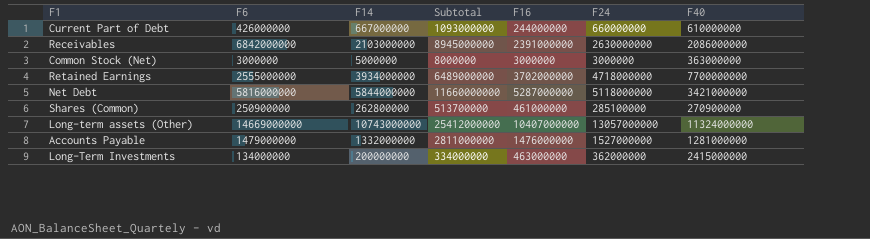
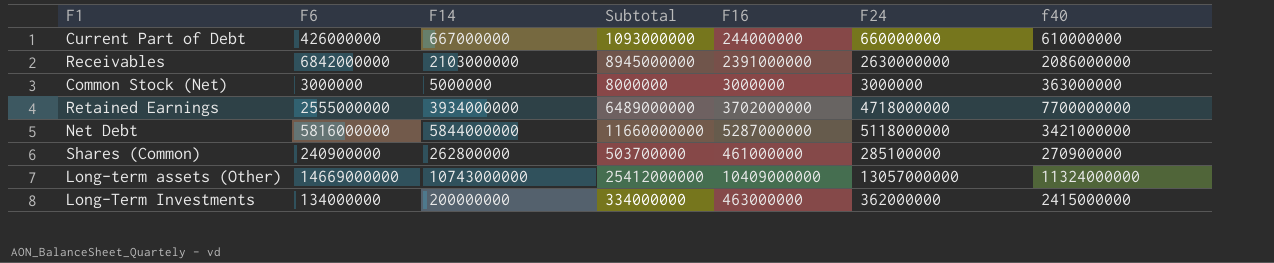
column name: F40 -> f40
row Accounts Payable: 1479000000 | 1332000000 | 2811000000 | 1476000000 | 1527000000 | 1281000000 -> none
Shares (Common) | F6: 250900000 -> 240900000
Shares (Common) | Subtotal: 513700000 -> 503700000
Long-term assets (Other) | F16: 10407000000 -> 10409000000

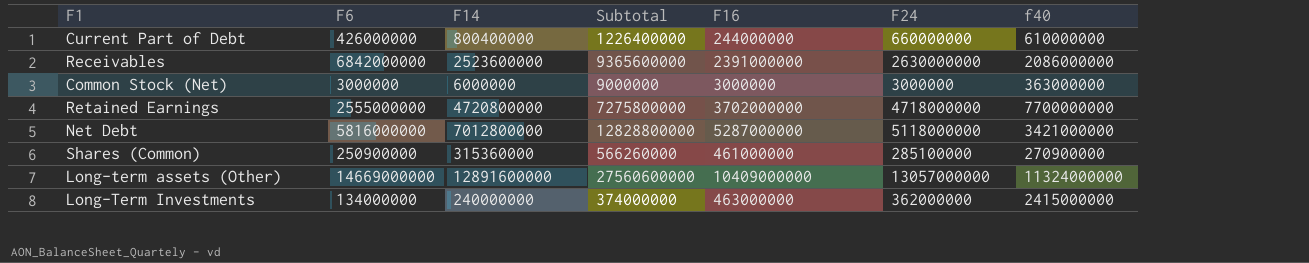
Current Part of Debt | F14: 667000000 -> 800400000
Current Part of Debt | Subtotal: 1093000000 -> 1226400000
Receivables | F14: 2103000000 -> 2523600000
Receivables | Subtotal: 8945000000 -> 9365600000
Common Stock (Net) | F14: 5000000 -> 6000000
Common Stock (Net) | Subtotal: 8000000 -> 9000000
Retained Earnings | F14: 3934000000 -> 4720800000
Retained Earnings | Subtotal: 6489000000 -> 7275800000
Net Debt | F14: 5844000000 -> 7012800000
Net Debt | Subtotal: 11660000000 -> 12828800000
Shares (Common) | F6: 240900000 -> 250900000
Shares (Common) | F14: 262800000 -> 315360000
Shares (Common) | Subtotal: 503700000 -> 566260000
Long-term assets (Other) | F14: 10743000000 -> 12891600000
Long-term assets (Other) | Subtotal: 25412000000 -> 27560600000
Long-Term Investments | F14: 200000000 -> 240000000
Long-Term Investments | Subtotal: 334000000 -> 374000000

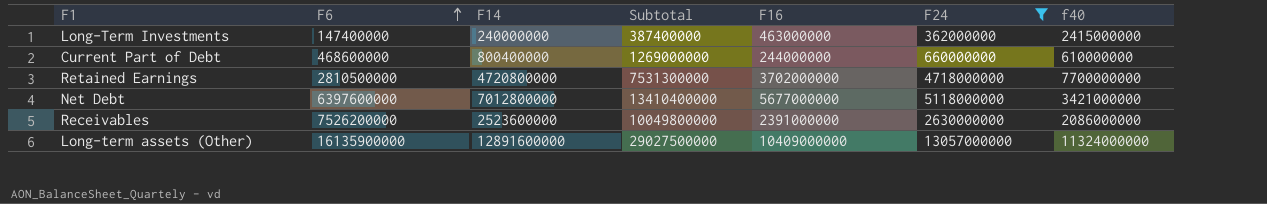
filter: none -> F24 >= 362000000
row order: none -> F6 ascending
Long-Term Investments | F6: 134000000 -> 147400000
Long-Term Investments | Subtotal: 374000000 -> 387400000
Current Part of Debt | F6: 426000000 -> 468600000
Current Part of Debt | Subtotal: 1226400000 -> 1269000000
Retained Earnings | F6: 2555000000 -> 2810500000
Retained Earnings | Subtotal: 7275800000 -> 7531300000
Net Debt | F6: 5816000000 -> 6397600000
Net Debt | Subtotal: 12828800000 -> 13410400000
Net Debt | F16: 5287000000 -> 5677000000
Receivables | F6: 6842000000 -> 7526200000
Receivables | Subtotal: 9365600000 -> 10049800000
Long-term assets (Other) | F6: 14669000000 -> 16135900000
Long-term assets (Other) | Subtotal: 27560600000 -> 29027500000

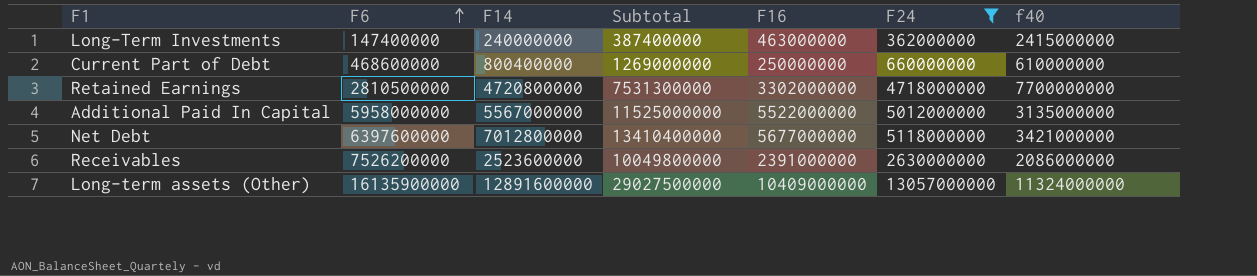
Current Part of Debt | F16: 244000000 -> 250000000
Retained Earnings | F16: 3702000000 -> 3302000000
row Additional Paid In Capital: none -> 5958000000 | 5567000000 | 11525000000 | 5522000000 | 5012000000 | 3135000000

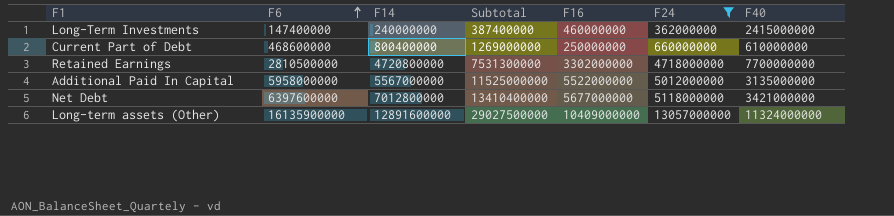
column name: f40 -> F40
row Receivables: 7526200000 | 2523600000 | 10049800000 | 2391000000 | 2630000000 | 2086000000 -> none
Long-Term Investments | F16: 463000000 -> 460000000

